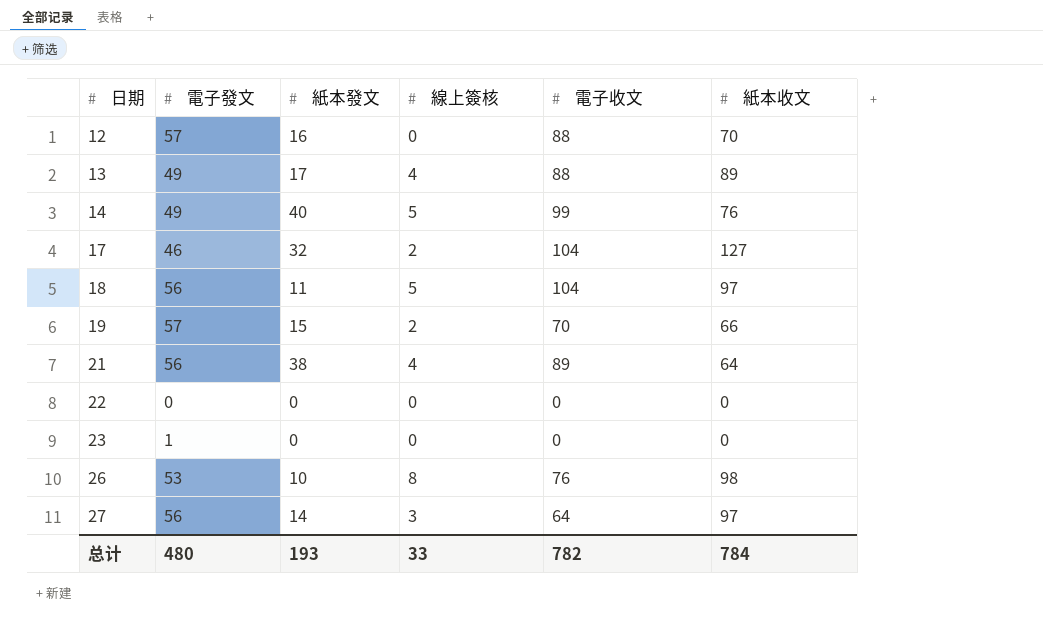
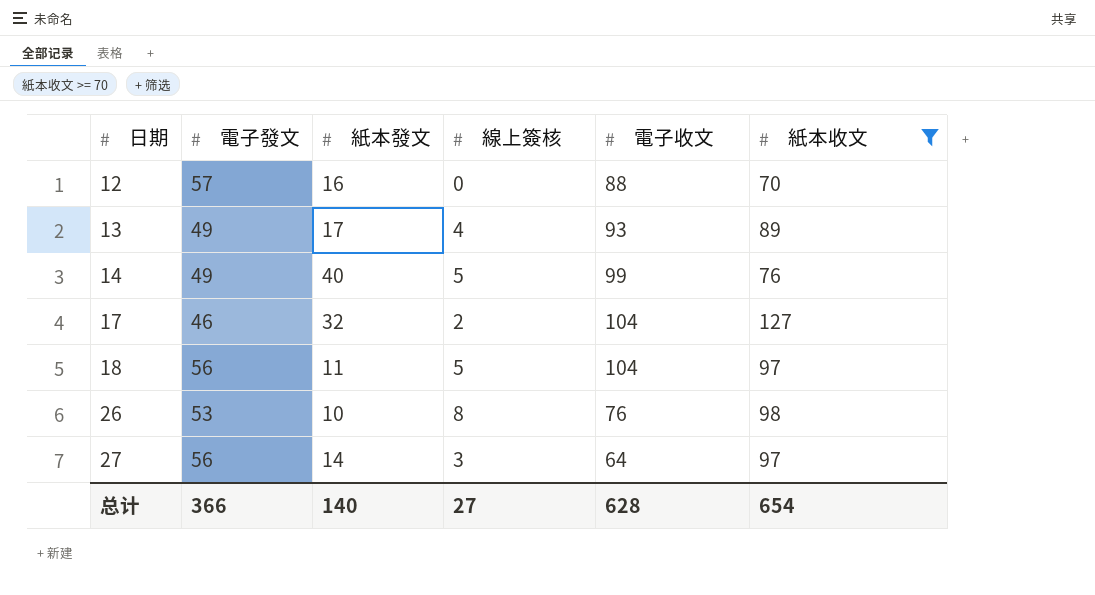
filter: none -> 紙本收文 >= 70
13 | 電子收文: 88 -> 93
总计 | 電子發文: 480 -> 366
总计 | 紙本發文: 193 -> 140
总计 | 線上簽核: 33 -> 27
总计 | 電子收文: 782 -> 628
总计 | 紙本收文: 784 -> 654

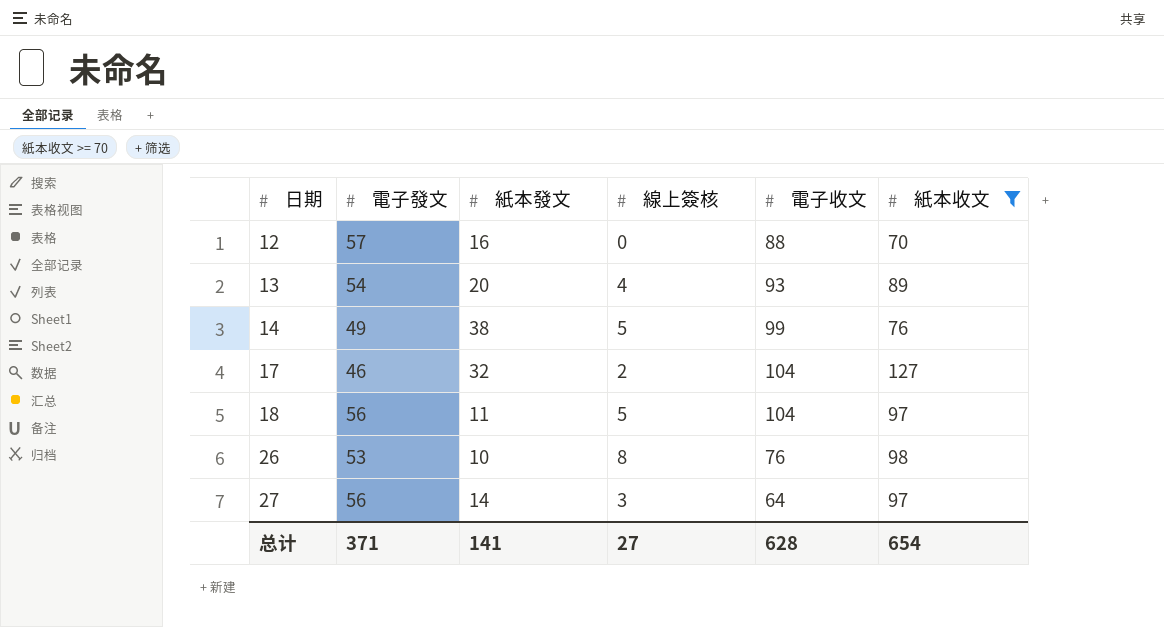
13 | 電子發文: 49 -> 54
13 | 紙本發文: 17 -> 20
14 | 紙本發文: 40 -> 38
总计 | 電子發文: 366 -> 371
总计 | 紙本發文: 140 -> 141

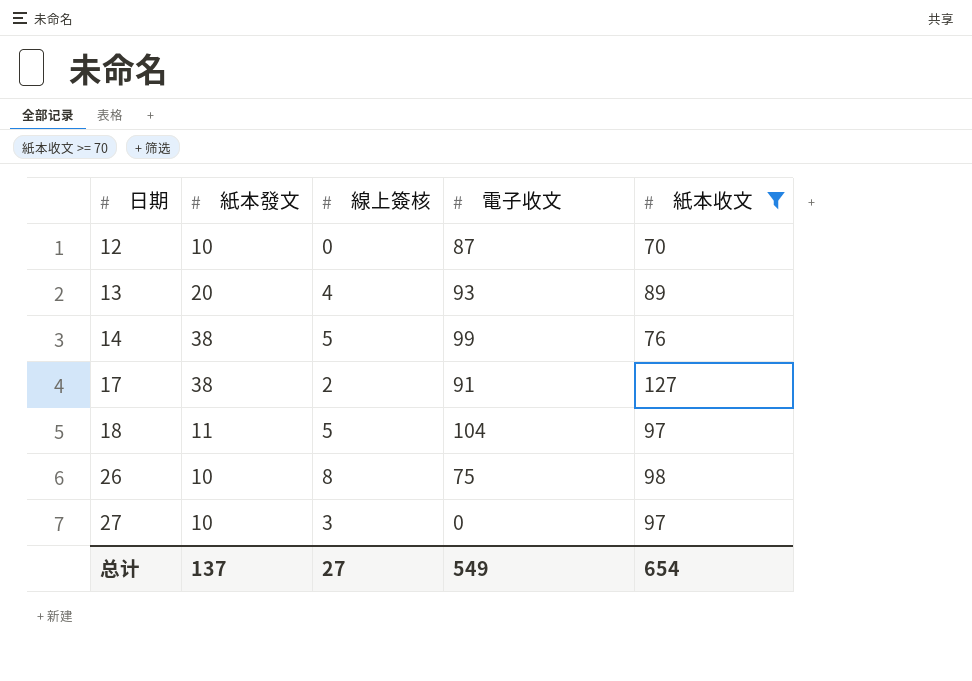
column 電子發文 | position: 2 -> none
12 | 紙本發文: 16 -> 10
12 | 電子收文: 88 -> 87
17 | 紙本發文: 32 -> 38
17 | 電子收文: 104 -> 91
26 | 電子收文: 76 -> 75
27 | 紙本發文: 14 -> 10
27 | 電子收文: 64 -> 0
总计 | 紙本發文: 141 -> 137
总计 | 電子收文: 628 -> 549

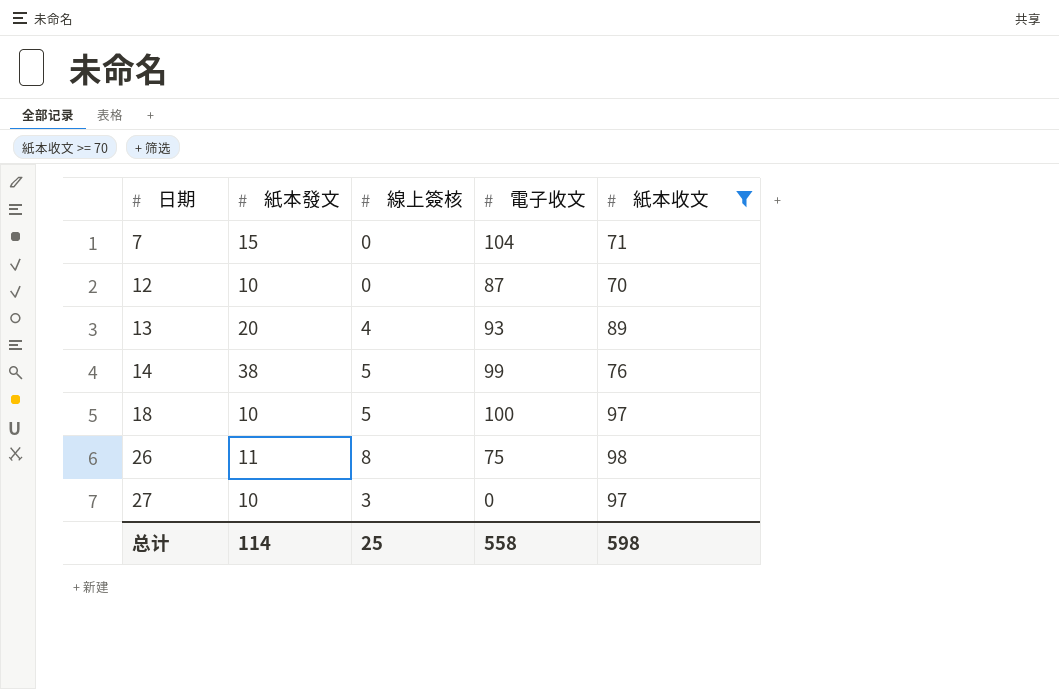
row 17: 38 | 2 | 91 | 127 -> none
row 7: none -> 15 | 0 | 104 | 71
18 | 紙本發文: 11 -> 10
18 | 電子收文: 104 -> 100
26 | 紙本發文: 10 -> 11
总计 | 紙本發文: 137 -> 114
总计 | 線上簽核: 27 -> 25
总计 | 電子收文: 549 -> 558
总计 | 紙本收文: 654 -> 598

